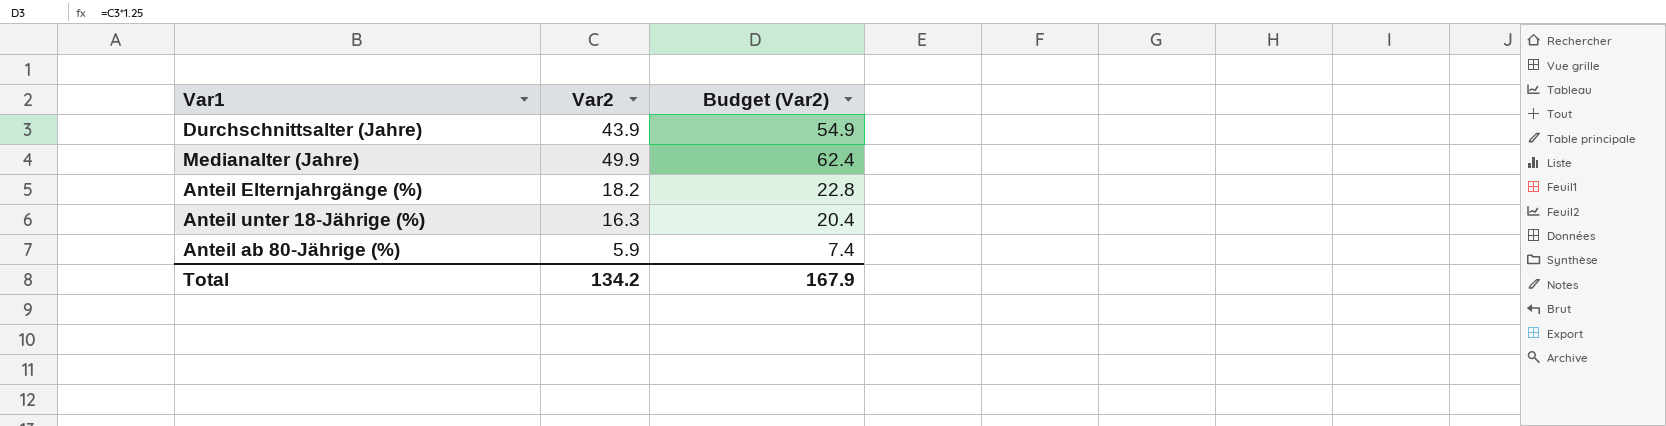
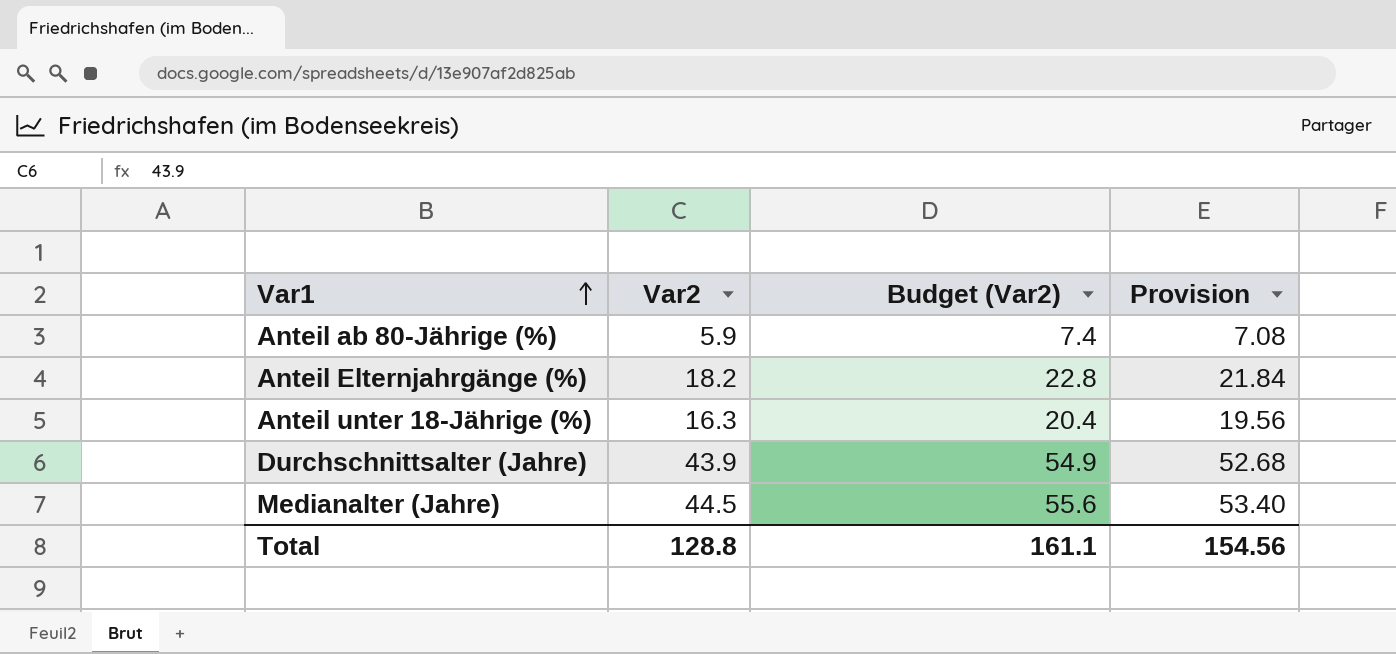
row order: none -> Var1 ascending
column Provision | formula: none -> [Var2] * 1.2
Medianalter (Jahre) | Var2: 49.9 -> 44.5
Medianalter (Jahre) | Budget (Var2): 62.4 -> 55.6
Total | Var2: 134.2 -> 128.8
Total | Budget (Var2): 167.9 -> 161.1

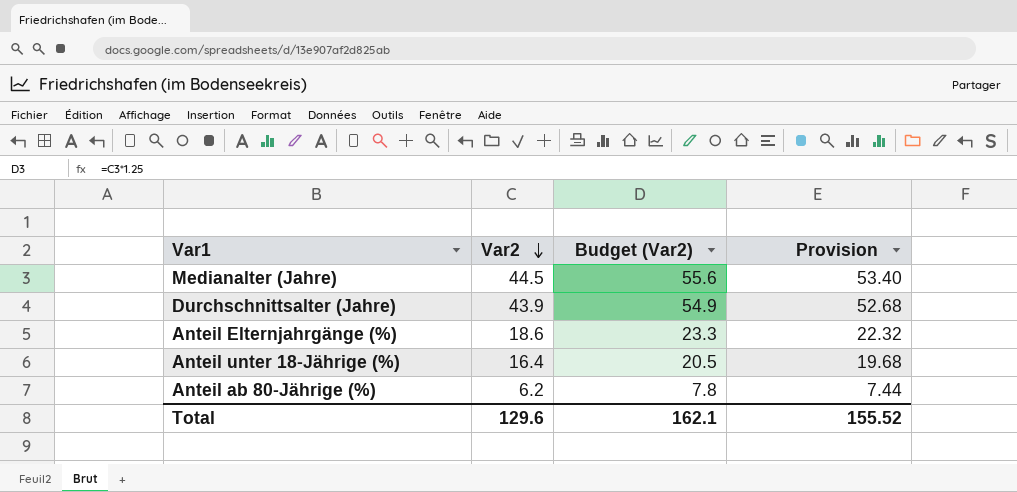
row order: Var1 ascending -> Var2 descending
Anteil Elternjahrgänge (%) | Var2: 18.2 -> 18.6
Anteil Elternjahrgänge (%) | Budget (Var2): 22.8 -> 23.3
Anteil Elternjahrgänge (%) | Provision: 21.84 -> 22.32
Anteil unter 18-Jährige (%) | Var2: 16.3 -> 16.4
Anteil unter 18-Jährige (%) | Budget (Var2): 20.4 -> 20.5
Anteil unter 18-Jährige (%) | Provision: 19.56 -> 19.68
Anteil ab 80-Jährige (%) | Var2: 5.9 -> 6.2
Anteil ab 80-Jährige (%) | Budget (Var2): 7.4 -> 7.8
Anteil ab 80-Jährige (%) | Provision: 7.08 -> 7.44
Total | Var2: 128.8 -> 129.6
Total | Budget (Var2): 161.1 -> 162.1
Total | Provision: 154.56 -> 155.52

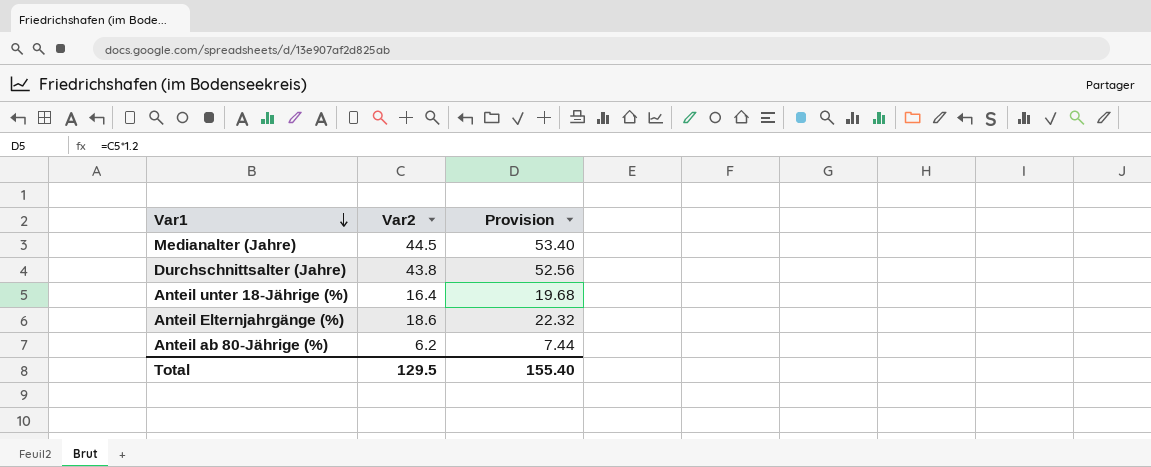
row order: Var2 descending -> Var1 descending
column Budget (Var2) | formula: [Var2] * 1.25 -> none
Durchschnittsalter (Jahre) | Var2: 43.9 -> 43.8
Durchschnittsalter (Jahre) | Provision: 52.68 -> 52.56
Total | Var2: 129.6 -> 129.5
Total | Provision: 155.52 -> 155.40

